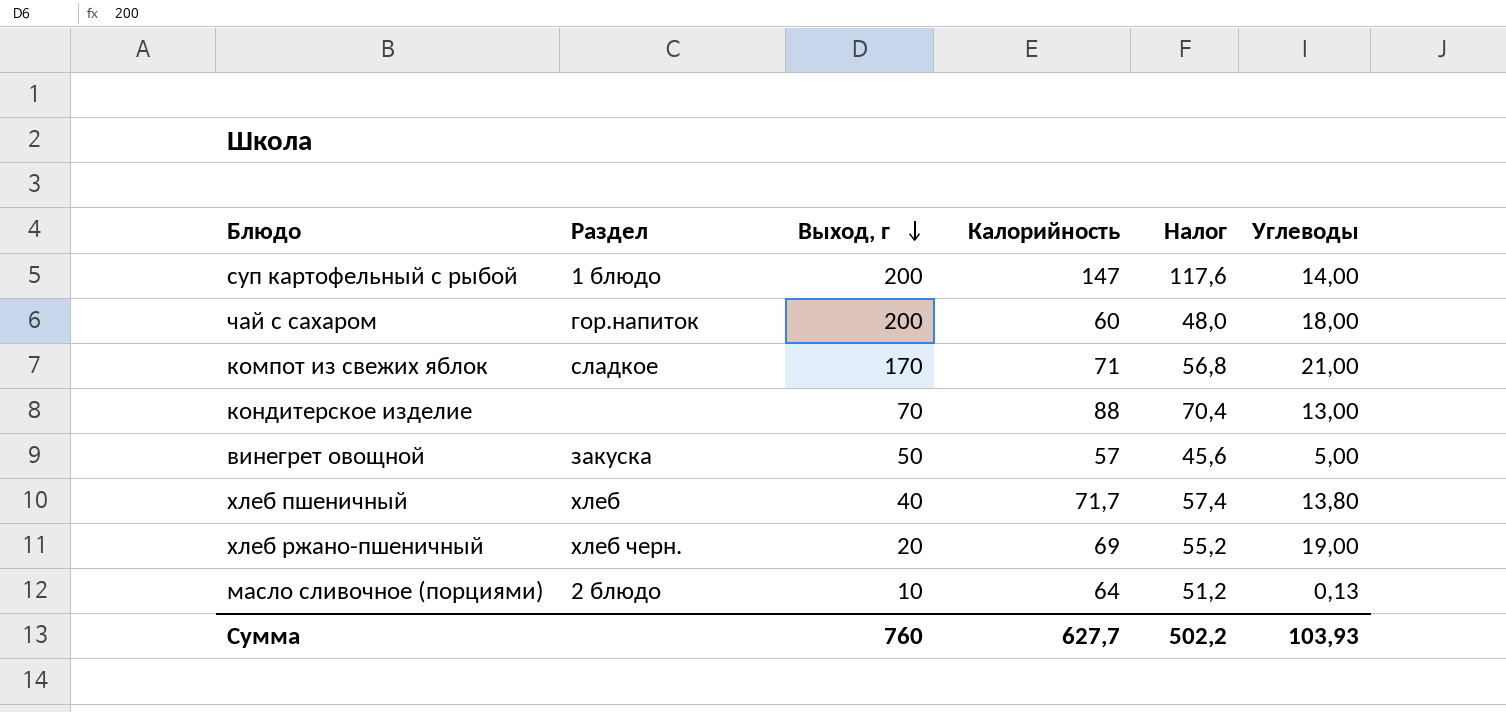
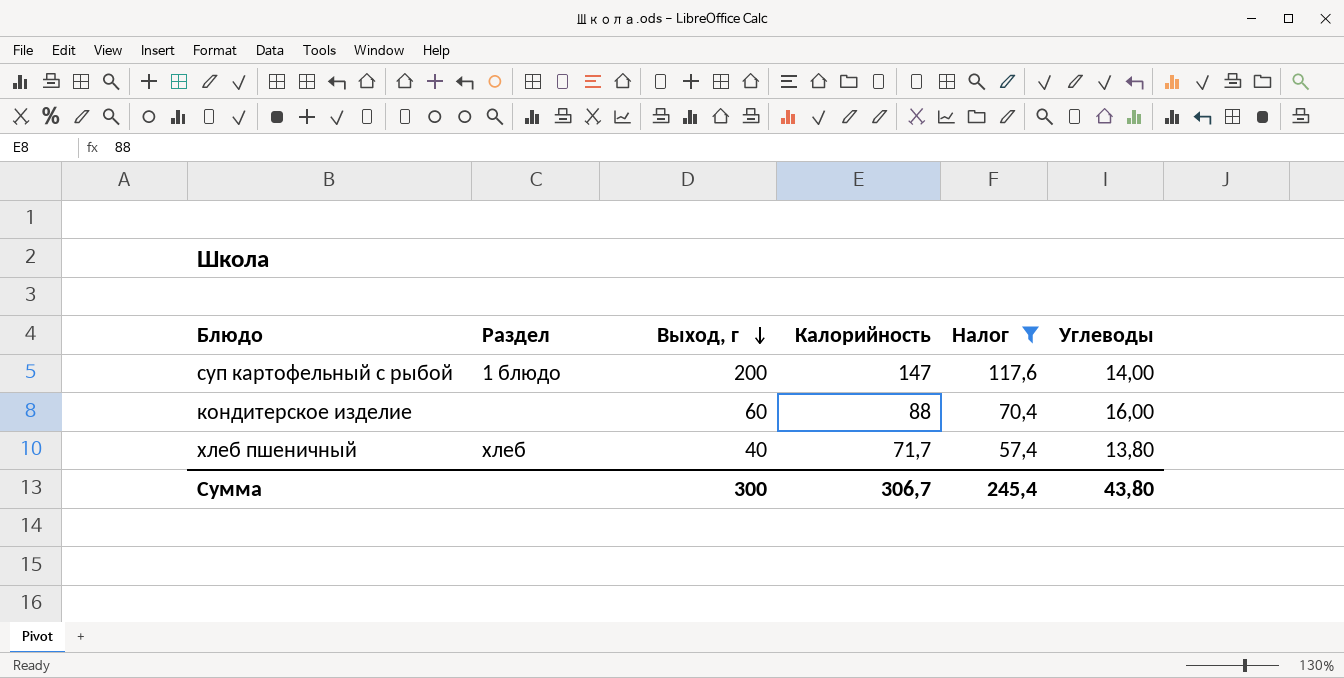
filter: none -> Налог >= 57,4
кондитерское изделие | Выход, г: 70 -> 60
кондитерское изделие | Углеводы: 13,00 -> 16,00
Сумма | Выход, г: 760 -> 300
Сумма | Калорийность: 627,7 -> 306,7
Сумма | Налог: 502,2 -> 245,4
Сумма | Углеводы: 103,93 -> 43,80

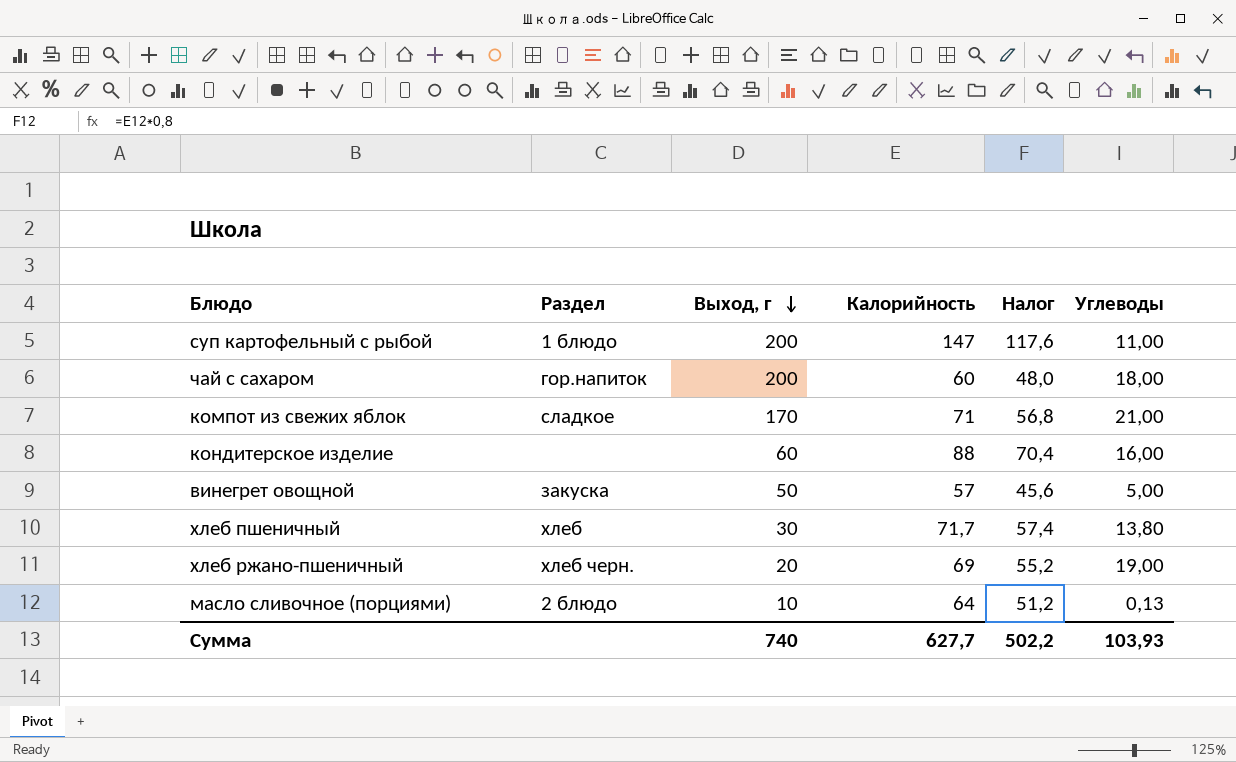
filter: Налог >= 57,4 -> none
суп картофельный с рыбой | Углеводы: 14,00 -> 11,00
хлеб пшеничный | Выход, г: 40 -> 30
Сумма | Выход, г: 300 -> 740
Сумма | Калорийность: 306,7 -> 627,7
Сумма | Налог: 245,4 -> 502,2
Сумма | Углеводы: 43,80 -> 103,93

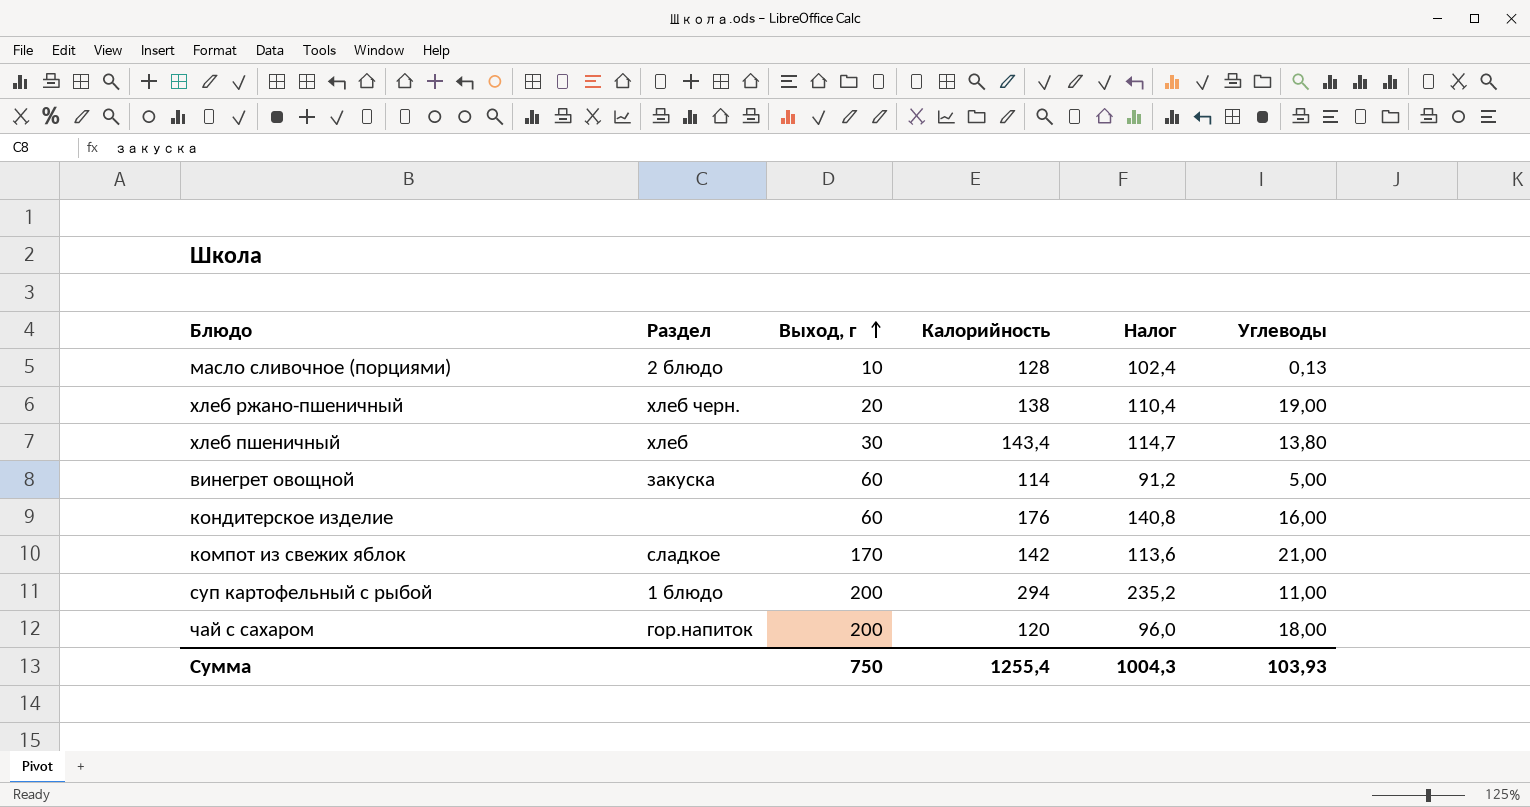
row order: Выход, г descending -> Выход, г ascending
масло сливочное (порциями) | Калорийность: 64 -> 128
масло сливочное (порциями) | Налог: 51,2 -> 102,4
хлеб ржано-пшеничный | Калорийность: 69 -> 138
хлеб ржано-пшеничный | Налог: 55,2 -> 110,4
хлеб пшеничный | Калорийность: 71,7 -> 143,4
хлеб пшеничный | Налог: 57,4 -> 114,7
винегрет овощной | Выход, г: 50 -> 60
винегрет овощной | Калорийность: 57 -> 114
винегрет овощной | Налог: 45,6 -> 91,2
кондитерское изделие | Калорийность: 88 -> 176
кондитерское изделие | Налог: 70,4 -> 140,8
компот из свежих яблок | Калорийность: 71 -> 142
компот из свежих яблок | Налог: 56,8 -> 113,6
суп картофельный с рыбой | Калорийность: 147 -> 294
суп картофельный с рыбой | Налог: 117,6 -> 235,2
чай с сахаром | Калорийность: 60 -> 120
чай с сахаром | Налог: 48,0 -> 96,0
Сумма | Выход, г: 740 -> 750
Сумма | Калорийность: 627,7 -> 1255,4
Сумма | Налог: 502,2 -> 1004,3

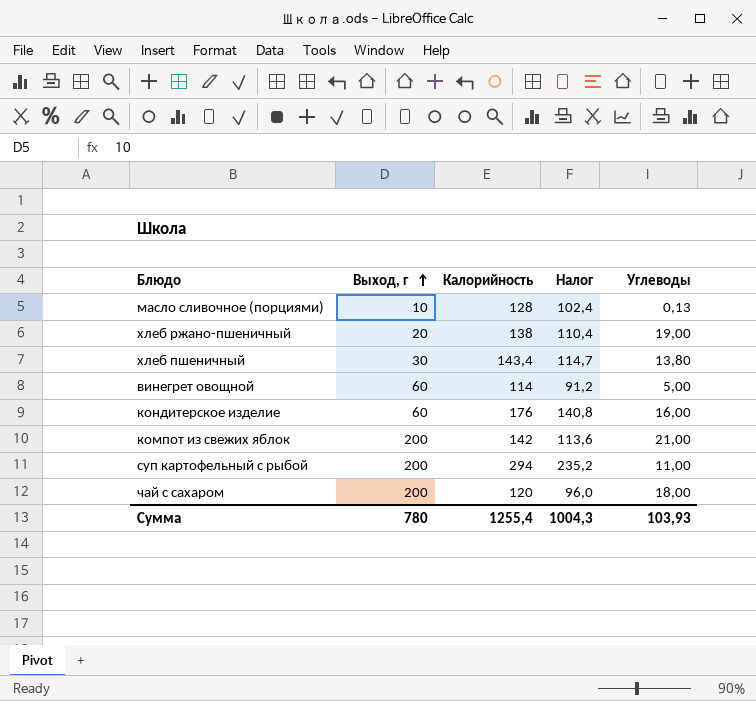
column Раздел | position: 2 -> none
компот из свежих яблок | Выход, г: 170 -> 200
Сумма | Выход, г: 750 -> 780

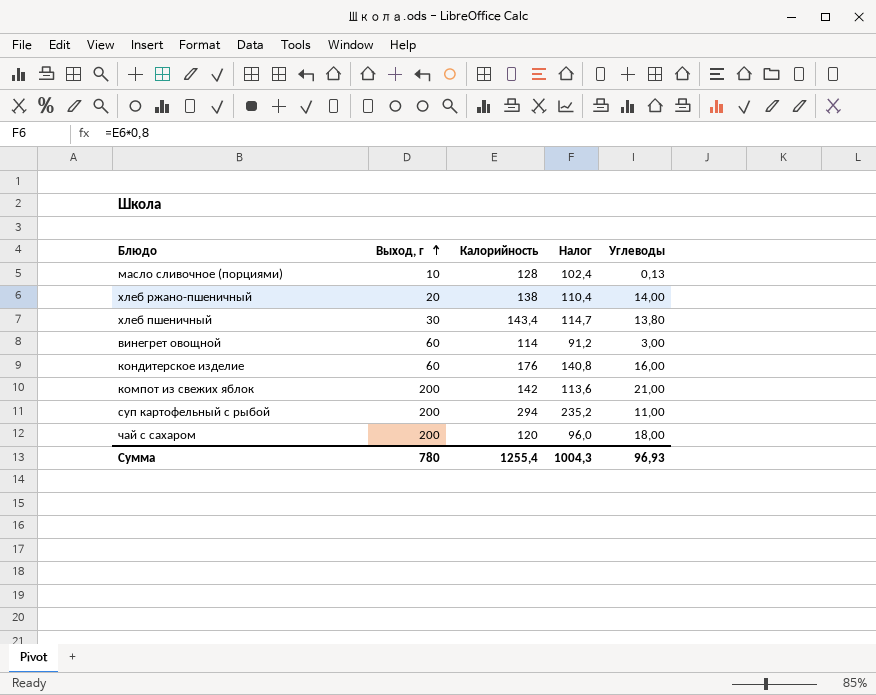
хлеб ржано-пшеничный | Углеводы: 19,00 -> 14,00
винегрет овощной | Углеводы: 5,00 -> 3,00
Сумма | Углеводы: 103,93 -> 96,93

